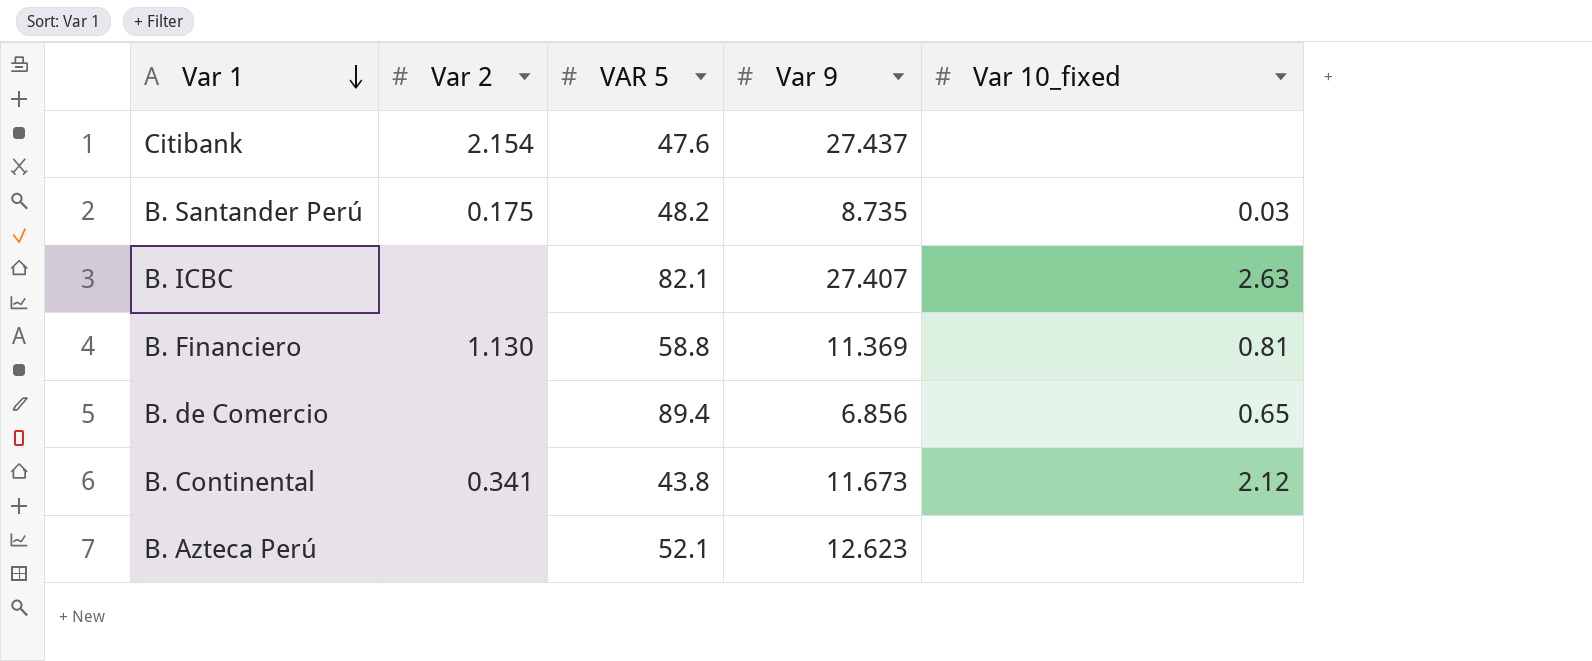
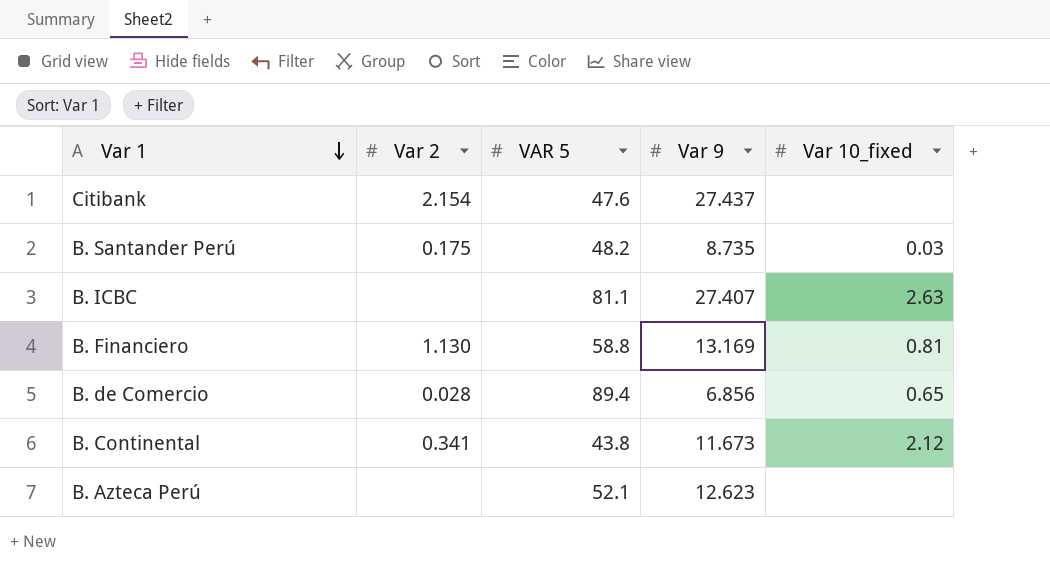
B. ICBC | VAR 5: 82.1 -> 81.1
B. Financiero | Var 9: 11.369 -> 13.169
B. de Comercio | Var 2: none -> 0.028

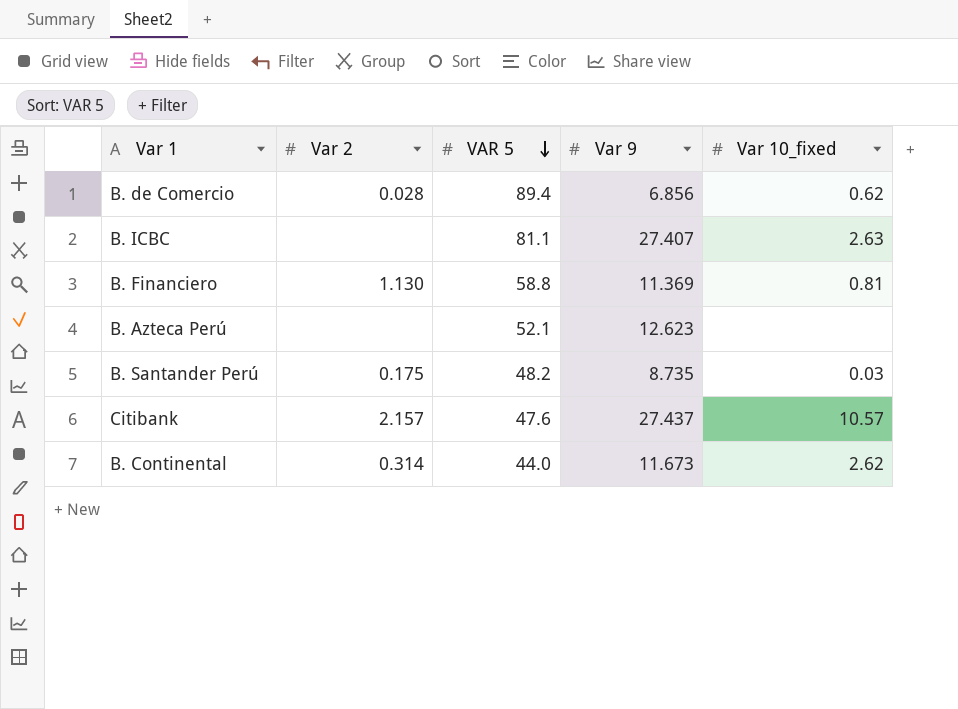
row order: Var 1 descending -> VAR 5 descending
B. de Comercio | Var 10_fixed: 0.65 -> 0.62
B. Financiero | Var 9: 13.169 -> 11.369
Citibank | Var 2: 2.154 -> 2.157
Citibank | Var 10_fixed: none -> 10.57
B. Continental | Var 2: 0.341 -> 0.314
B. Continental | VAR 5: 43.8 -> 44.0
B. Continental | Var 10_fixed: 2.12 -> 2.62

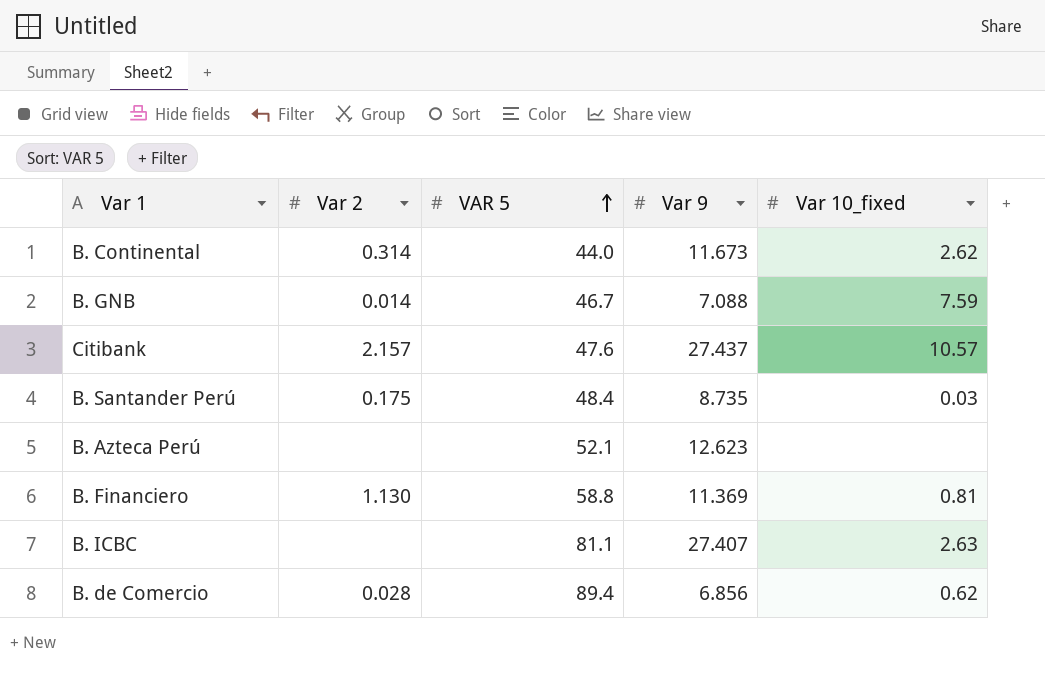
row order: VAR 5 descending -> VAR 5 ascending
row B. GNB: none -> 0.014 | 46.7 | 7.088 | 7.59
B. Santander Perú | VAR 5: 48.2 -> 48.4

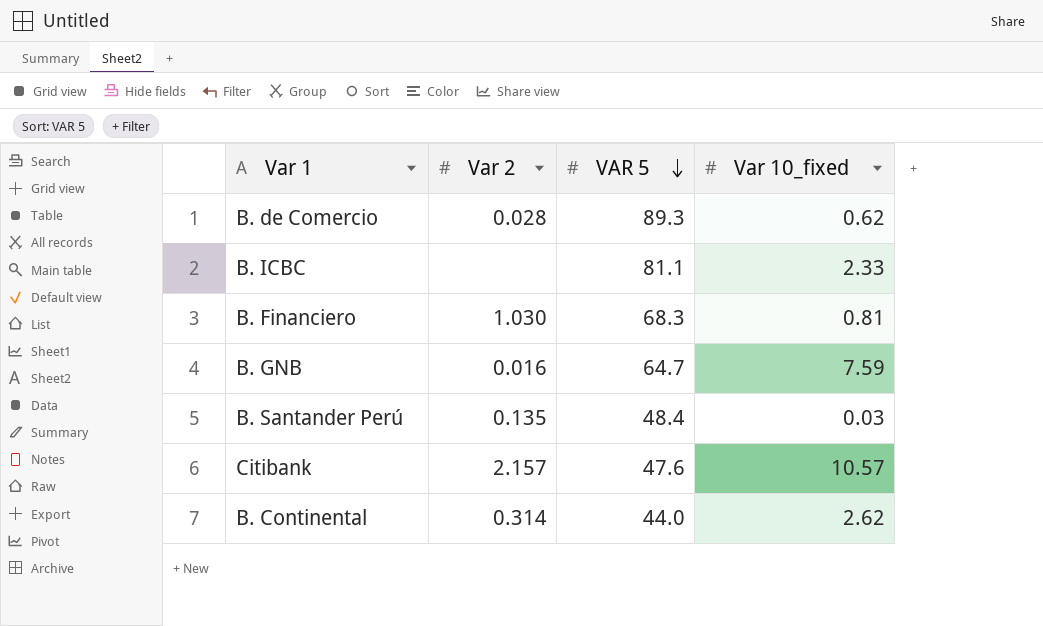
row order: VAR 5 ascending -> VAR 5 descending
column Var 9 | position: 4 -> none
row B. Azteca Perú: none | 52.1 | 12.623 | none -> none
B. de Comercio | VAR 5: 89.4 -> 89.3
B. ICBC | Var 10_fixed: 2.63 -> 2.33
B. Financiero | Var 2: 1.130 -> 1.030
B. Financiero | VAR 5: 58.8 -> 68.3
B. GNB | Var 2: 0.014 -> 0.016
B. GNB | VAR 5: 46.7 -> 64.7
B. Santander Perú | Var 2: 0.175 -> 0.135

